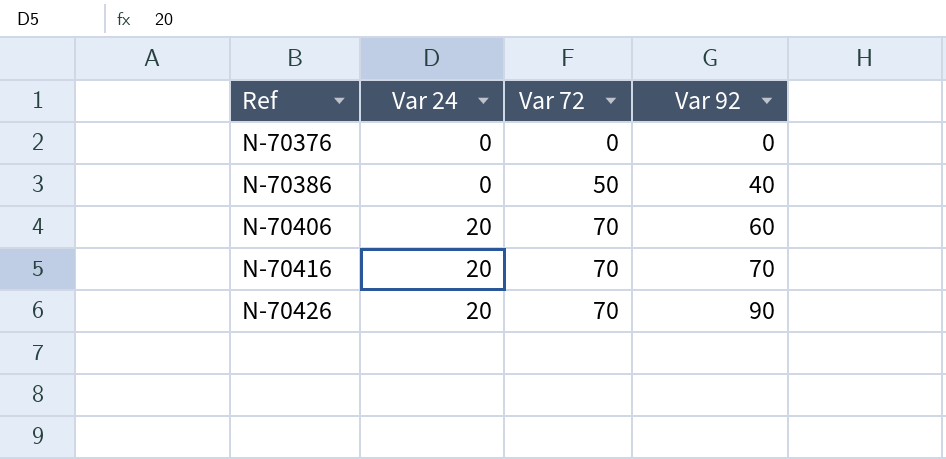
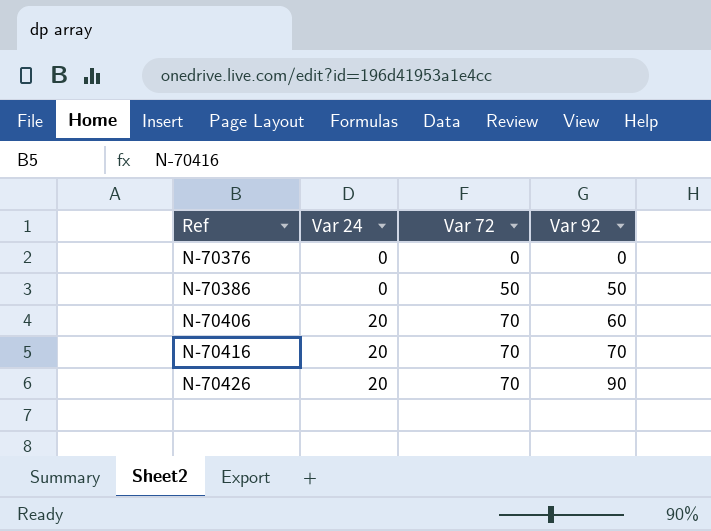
N-70386 | Var 92: 40 -> 50

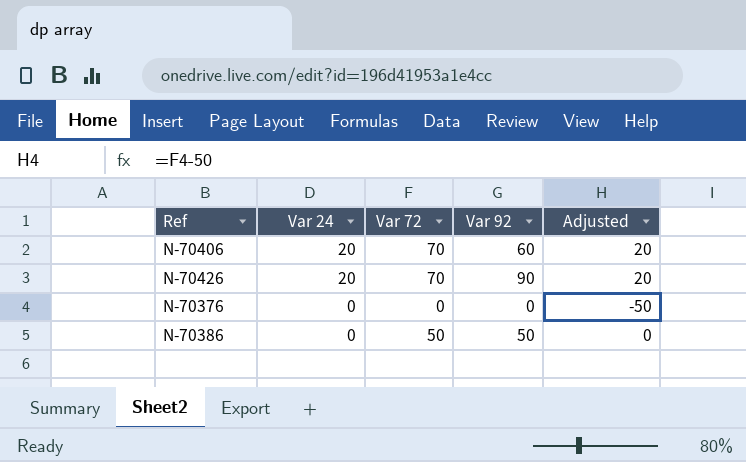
row order: Ref ascending -> Var 24 descending
column Adjusted | formula: none -> [Var 72] - 50
row N-70416: 20 | 70 | 70 -> none

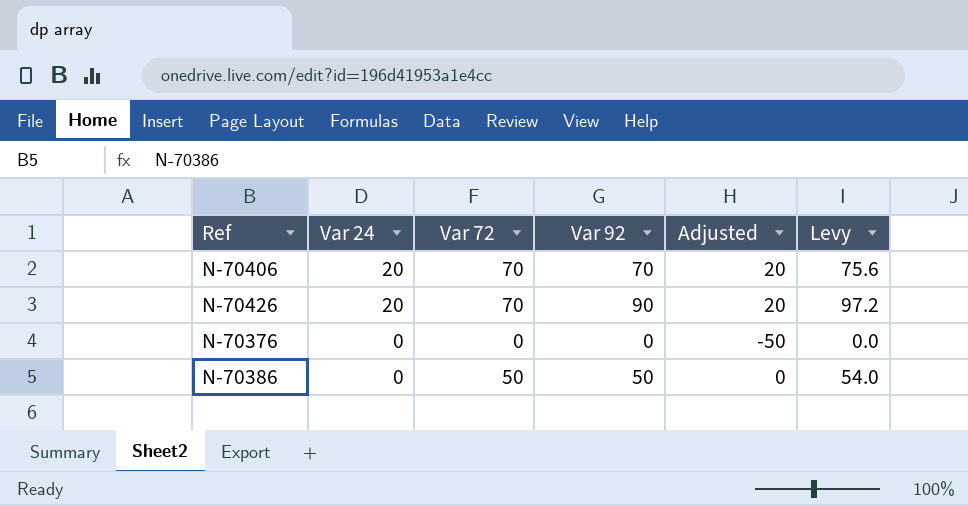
column Levy | formula: none -> [Var 92] * 1.08
N-70406 | Var 92: 60 -> 70

